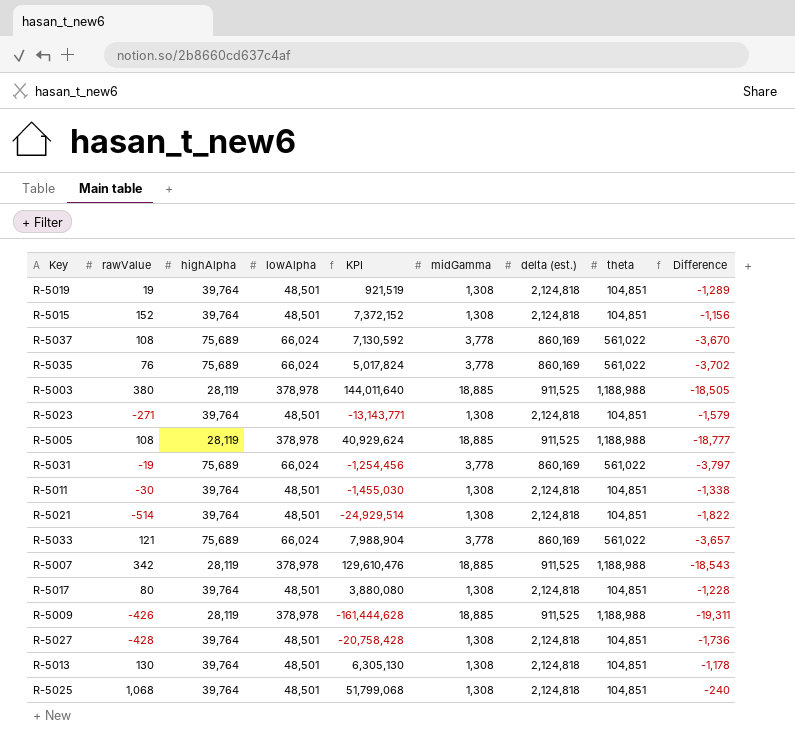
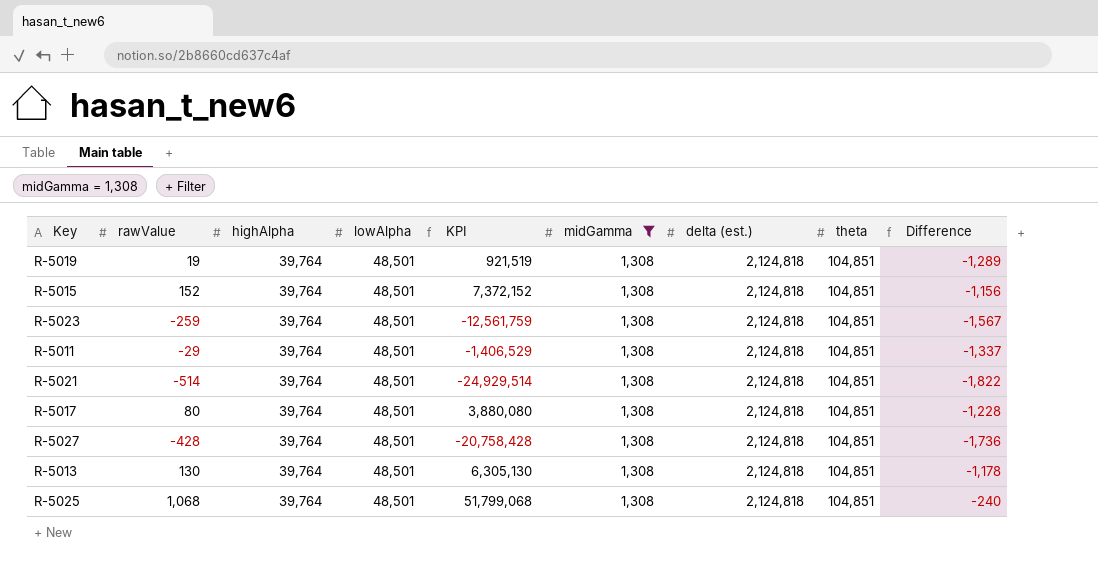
filter: none -> midGamma = 1,308
R-5023 | rawValue: -271 -> -259
R-5023 | KPI: -13,143,771 -> -12,561,759
R-5023 | Difference: -1,579 -> -1,567
R-5011 | rawValue: -30 -> -29
R-5011 | KPI: -1,455,030 -> -1,406,529
R-5011 | Difference: -1,338 -> -1,337

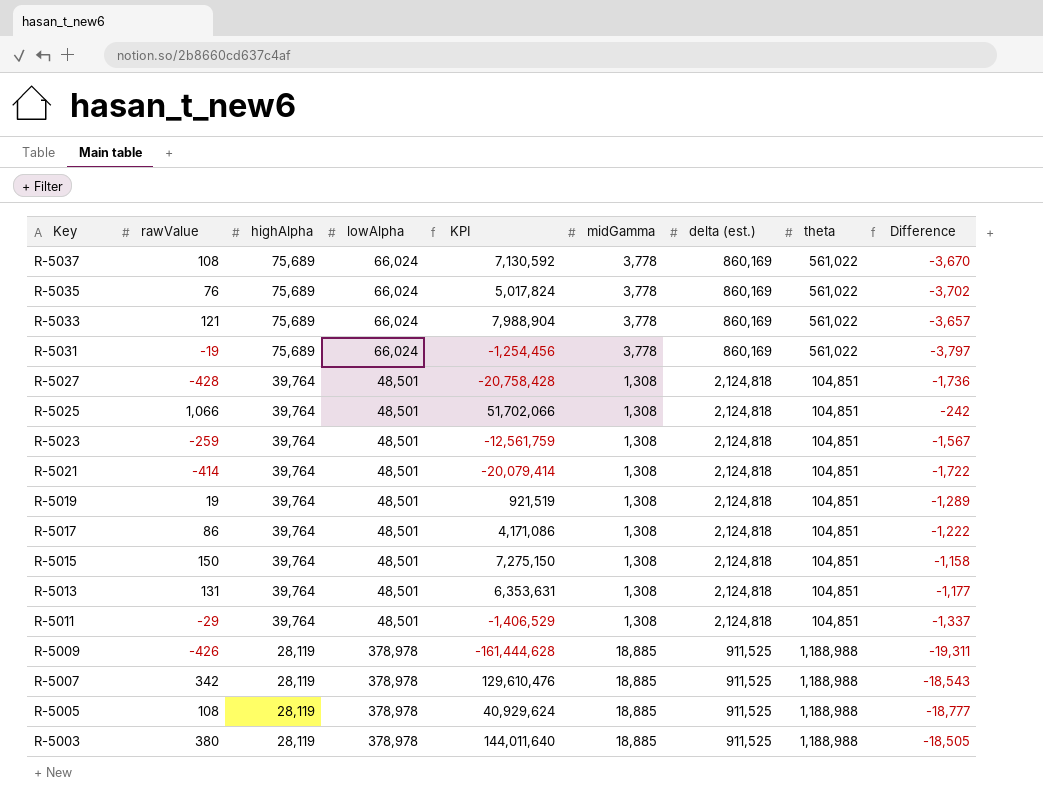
filter: midGamma = 1,308 -> none
row order: none -> Key descending
R-5025 | rawValue: 1,068 -> 1,066
R-5025 | KPI: 51,799,068 -> 51,702,066
R-5025 | Difference: -240 -> -242
R-5021 | rawValue: -514 -> -414
R-5021 | KPI: -24,929,514 -> -20,079,414
R-5021 | Difference: -1,822 -> -1,722
R-5017 | rawValue: 80 -> 86
R-5017 | KPI: 3,880,080 -> 4,171,086
R-5017 | Difference: -1,228 -> -1,222
R-5015 | rawValue: 152 -> 150
R-5015 | KPI: 7,372,152 -> 7,275,150
R-5015 | Difference: -1,156 -> -1,158
R-5013 | rawValue: 130 -> 131
R-5013 | KPI: 6,305,130 -> 6,353,631
R-5013 | Difference: -1,178 -> -1,177

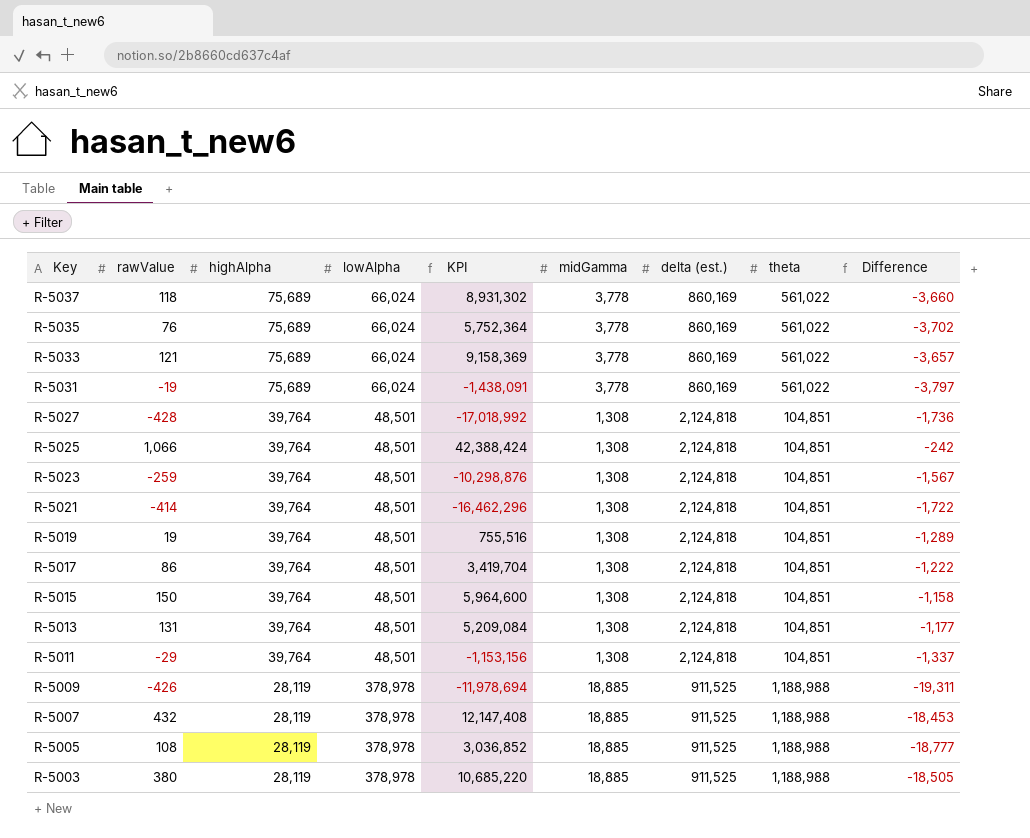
column KPI | formula: [rawValue] * [lowAlpha] -> [rawValue] * [highAlpha]
R-5037 | rawValue: 108 -> 118
R-5037 | Difference: -3,670 -> -3,660
R-5007 | rawValue: 342 -> 432
R-5007 | Difference: -18,543 -> -18,453

